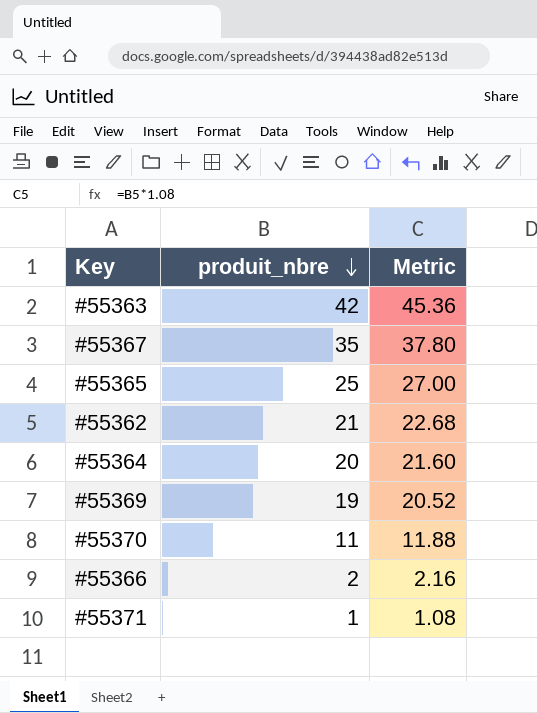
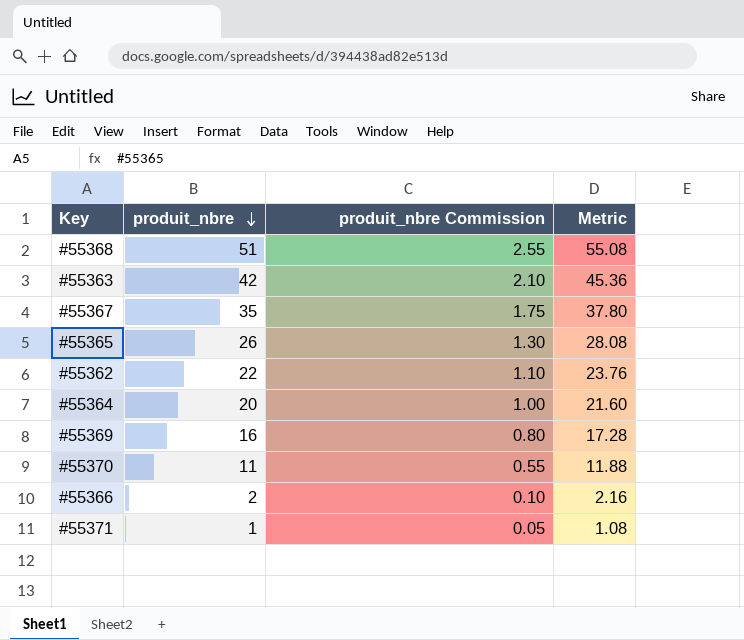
column produit_nbre Commission | formula: none -> [produit_nbre] * 0.05
row #55368: none -> 51 | 2.55 | 55.08
#55365 | produit_nbre: 25 -> 26
#55365 | Metric: 27.00 -> 28.08
#55362 | produit_nbre: 21 -> 22
#55362 | Metric: 22.68 -> 23.76
#55369 | produit_nbre: 19 -> 16
#55369 | Metric: 20.52 -> 17.28

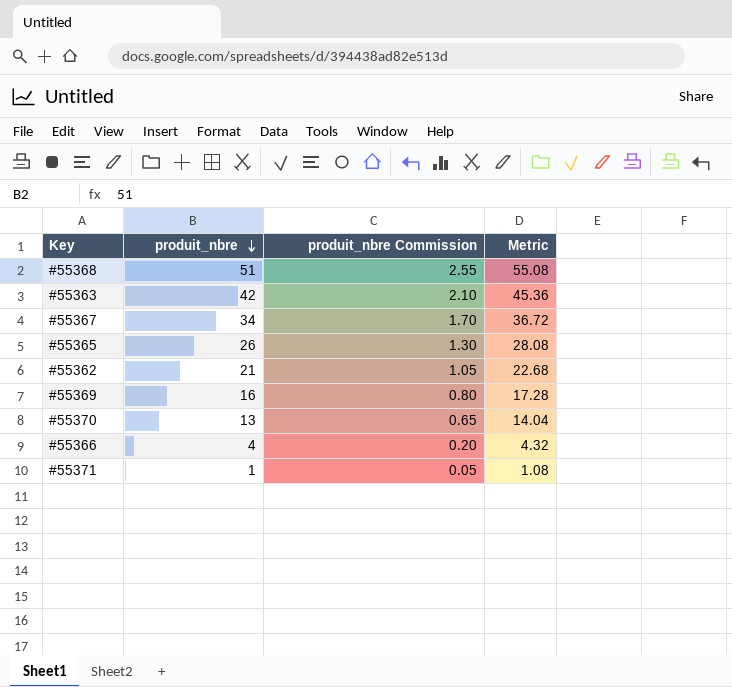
row #55364: 20 | 1.00 | 21.60 -> none
#55367 | produit_nbre: 35 -> 34
#55367 | produit_nbre Commission: 1.75 -> 1.70
#55367 | Metric: 37.80 -> 36.72
#55362 | produit_nbre: 22 -> 21
#55362 | produit_nbre Commission: 1.10 -> 1.05
#55362 | Metric: 23.76 -> 22.68
#55370 | produit_nbre: 11 -> 13
#55370 | produit_nbre Commission: 0.55 -> 0.65
#55370 | Metric: 11.88 -> 14.04
#55366 | produit_nbre: 2 -> 4
#55366 | produit_nbre Commission: 0.10 -> 0.20
#55366 | Metric: 2.16 -> 4.32

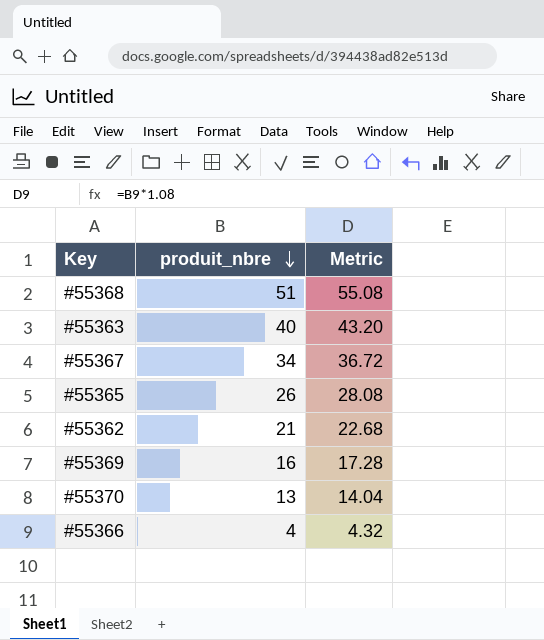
column produit_nbre Commission | formula: [produit_nbre] * 0.05 -> none
row #55371: 1 | 0.05 | 1.08 -> none
#55363 | produit_nbre: 42 -> 40
#55363 | Metric: 45.36 -> 43.20

